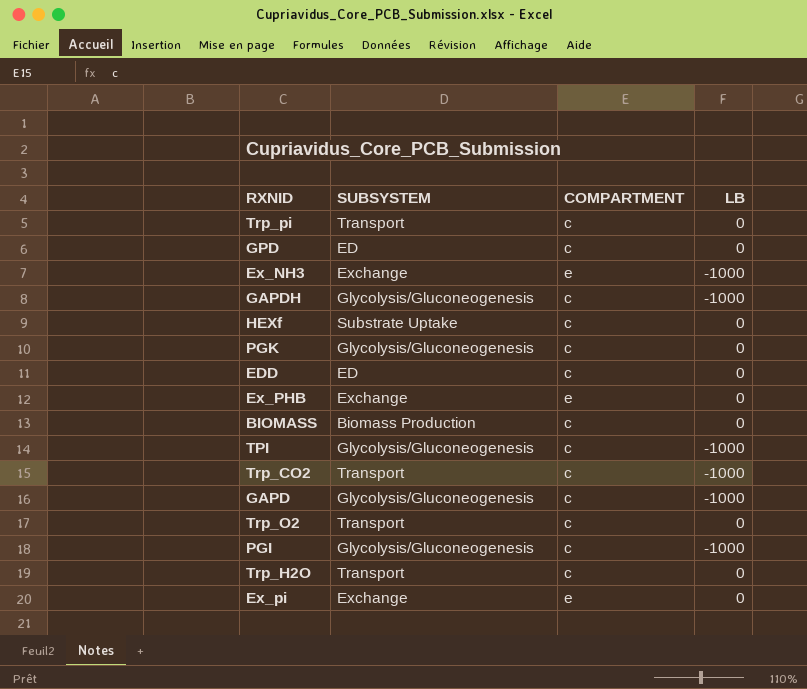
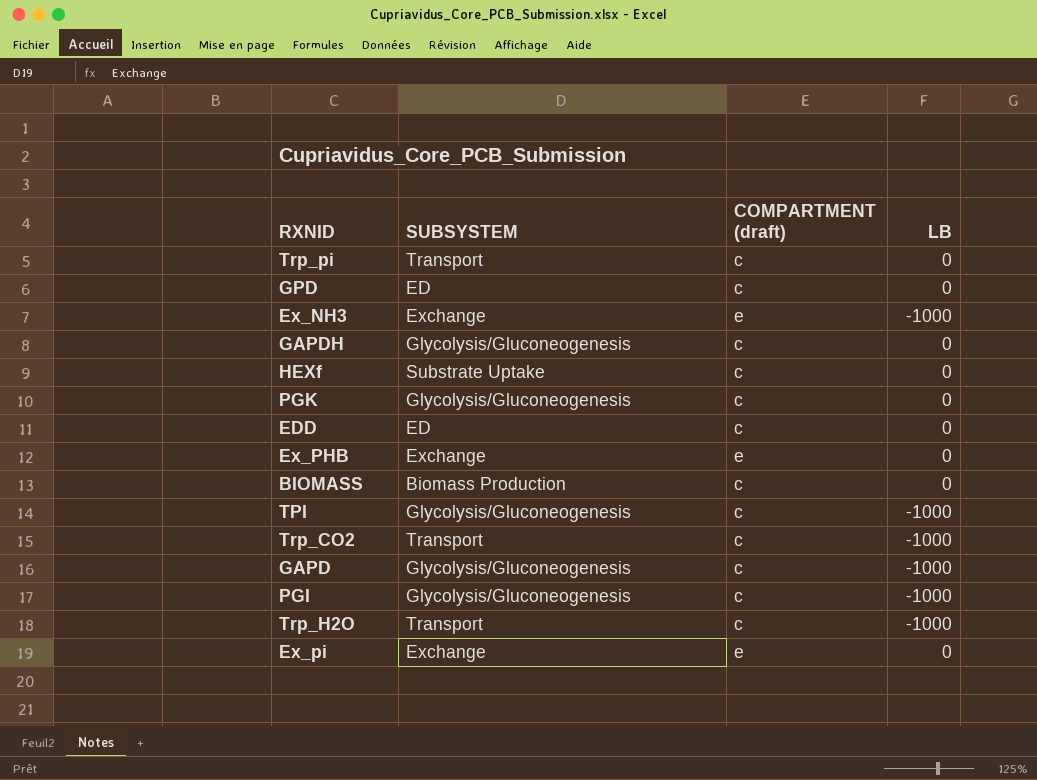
column name: COMPARTMENT -> COMPARTMENT (draft)
row Trp_O2: Transport | c | 0 -> none
GAPDH | LB: -1000 -> 0
Trp_H2O | LB: 0 -> -1000

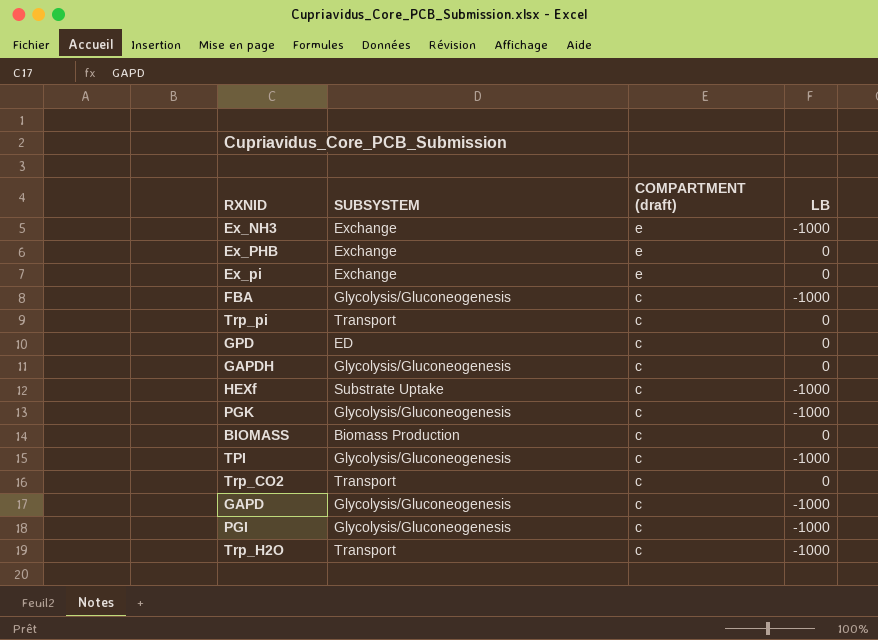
row order: none -> COMPARTMENT (draft) descending
row EDD: ED | c | 0 -> none
row FBA: none -> Glycolysis/Gluconeogenesis | c | -1000
HEXf | LB: 0 -> -1000
PGK | LB: 0 -> -1000
Trp_CO2 | LB: -1000 -> 0

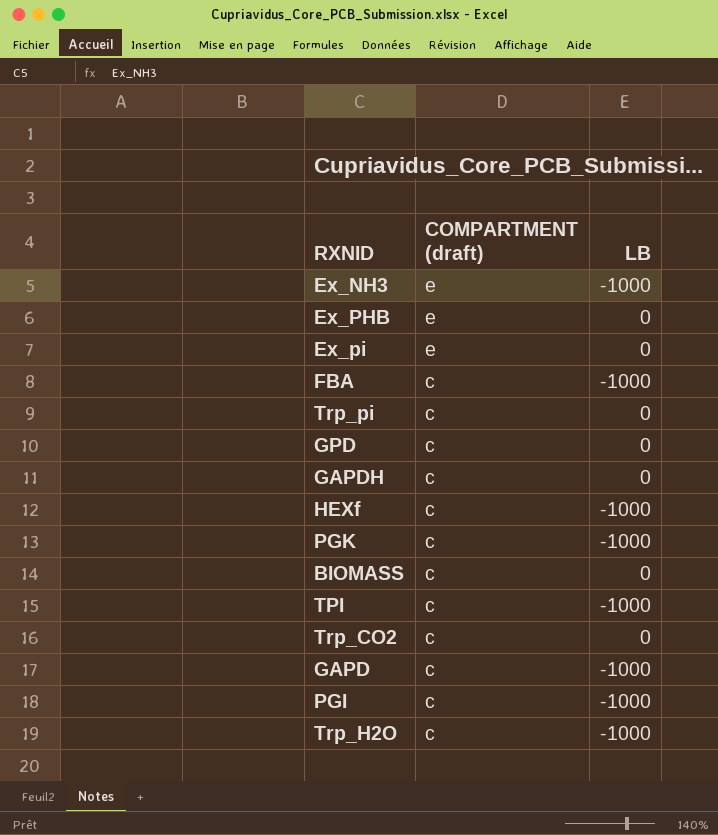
column SUBSYSTEM | position: 2 -> none

